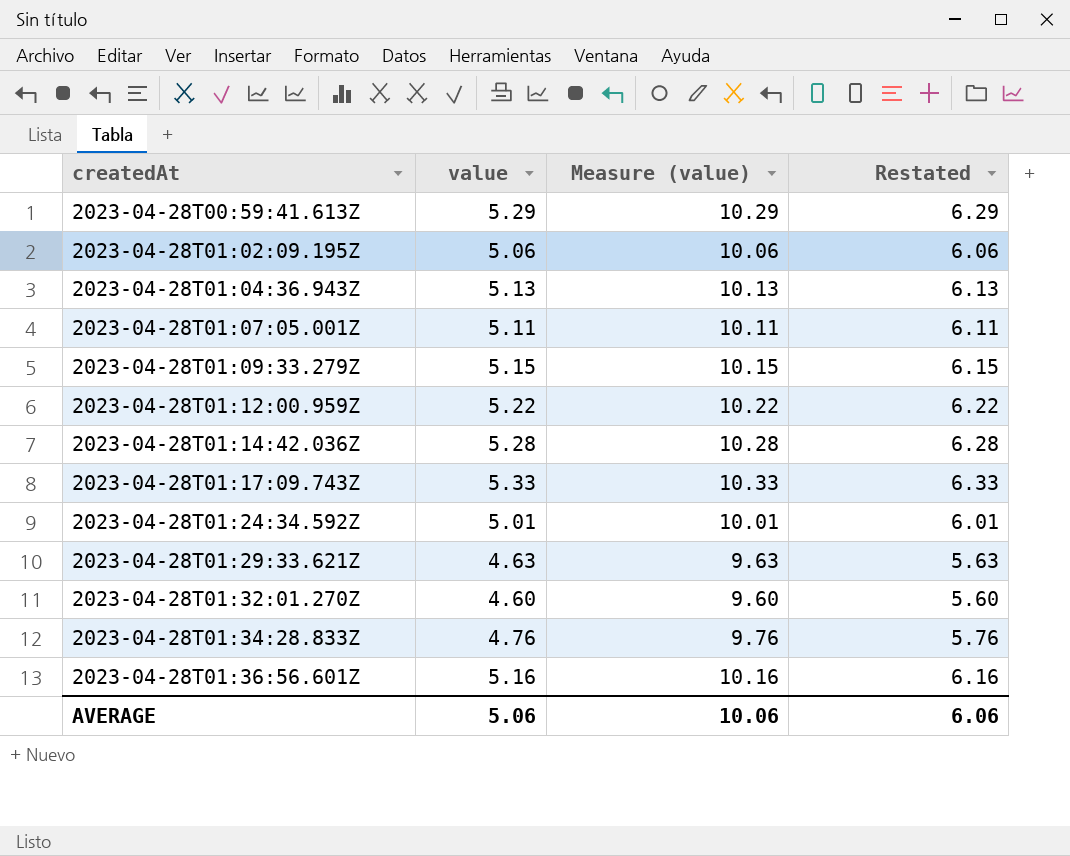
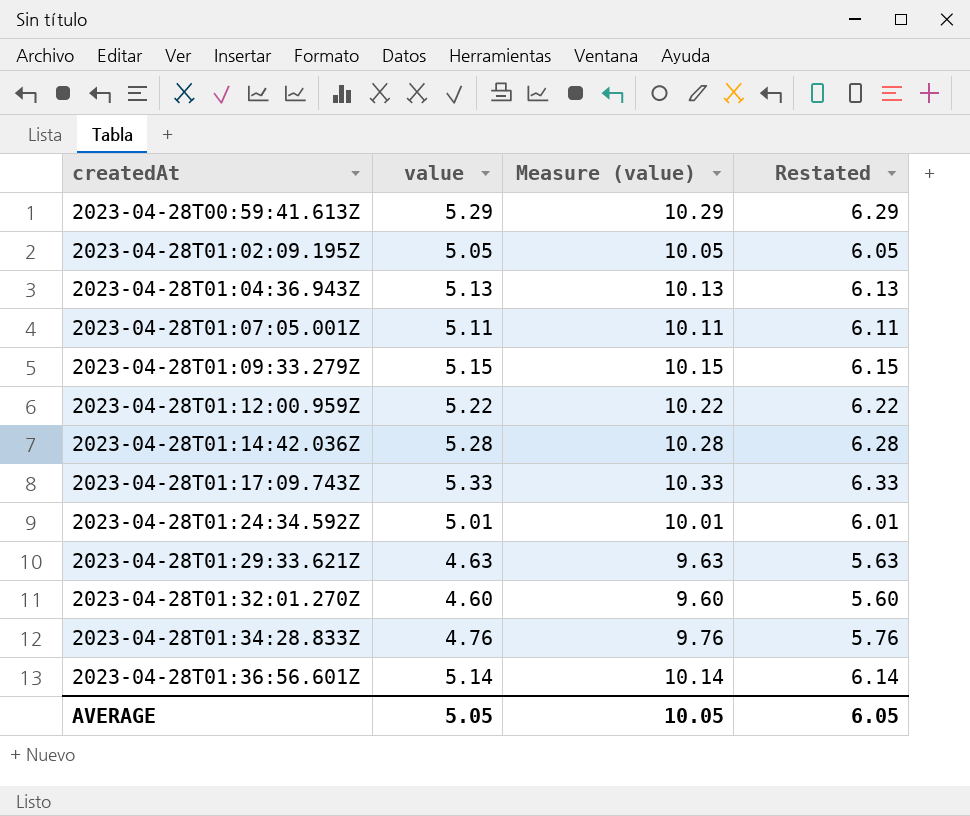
2023-04-28T01:02:09.195Z | value: 5.06 -> 5.05
2023-04-28T01:02:09.195Z | Measure (value): 10.06 -> 10.05
2023-04-28T01:02:09.195Z | Restated: 6.06 -> 6.05
2023-04-28T01:36:56.601Z | value: 5.16 -> 5.14
2023-04-28T01:36:56.601Z | Measure (value): 10.16 -> 10.14
2023-04-28T01:36:56.601Z | Restated: 6.16 -> 6.14
AVERAGE | value: 5.06 -> 5.05
AVERAGE | Measure (value): 10.06 -> 10.05
AVERAGE | Restated: 6.06 -> 6.05

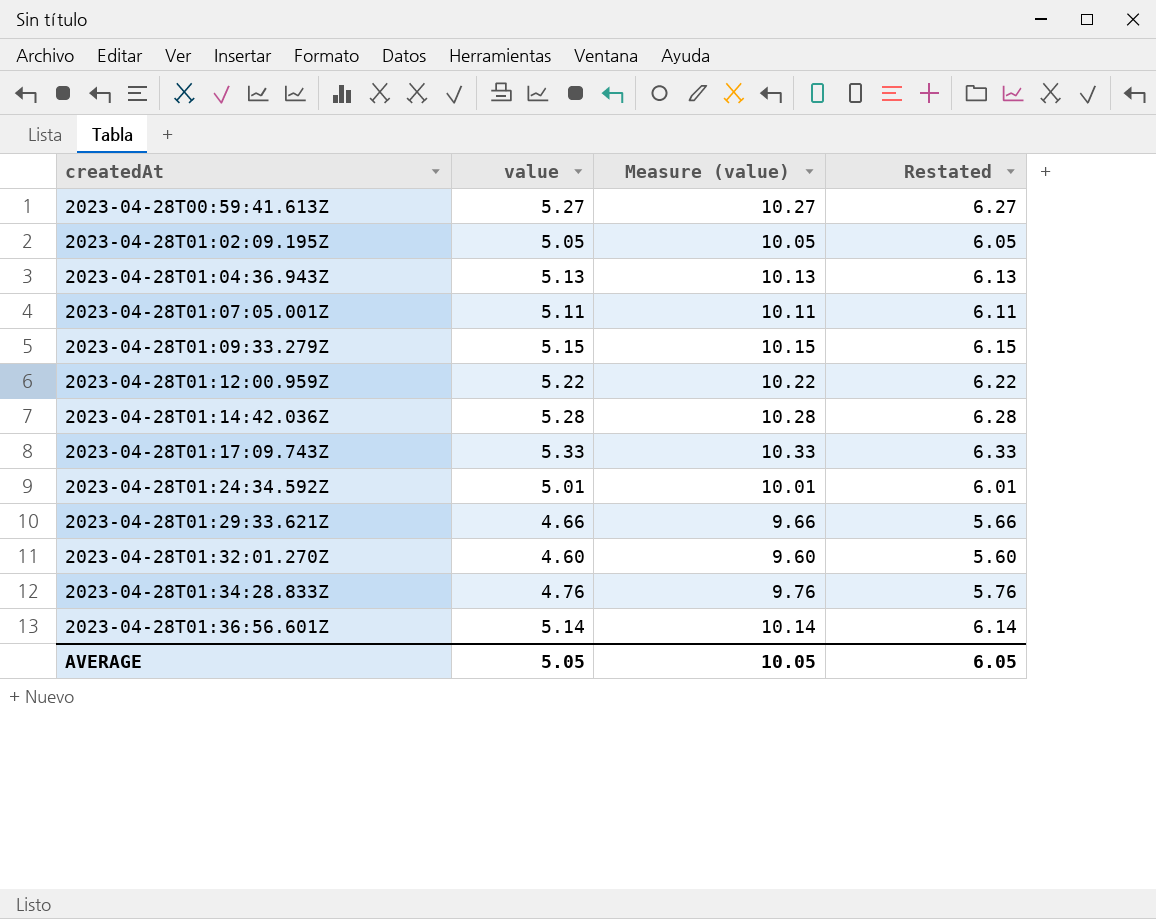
2023-04-28T00:59:41.613Z | value: 5.29 -> 5.27
2023-04-28T00:59:41.613Z | Measure (value): 10.29 -> 10.27
2023-04-28T00:59:41.613Z | Restated: 6.29 -> 6.27
2023-04-28T01:29:33.621Z | value: 4.63 -> 4.66
2023-04-28T01:29:33.621Z | Measure (value): 9.63 -> 9.66
2023-04-28T01:29:33.621Z | Restated: 5.63 -> 5.66

